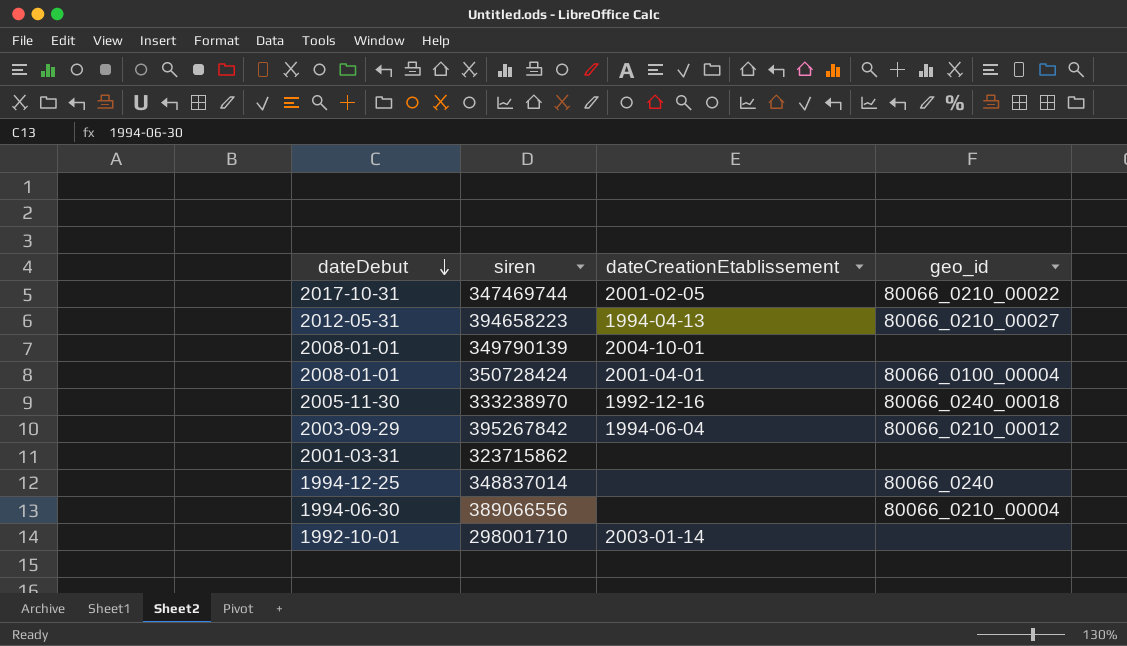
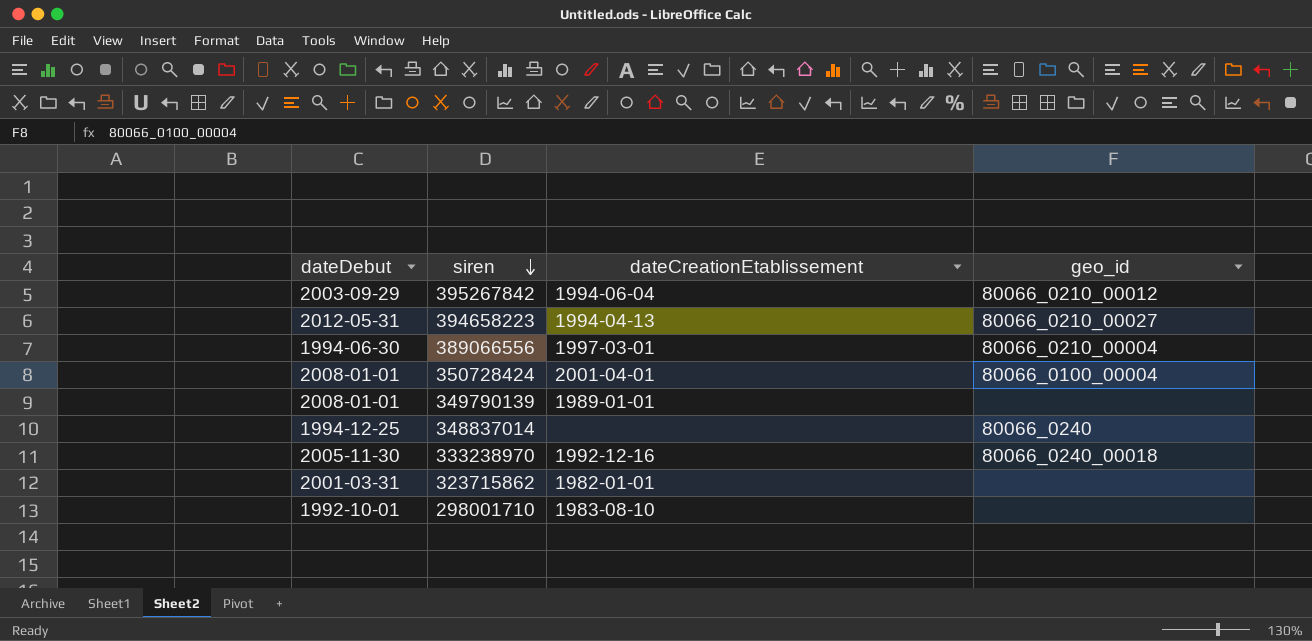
row order: dateDebut descending -> siren descending
row 347469744: 2017-10-31 | 2001-02-05 | 80066_0210_00022 -> none
389066556 | dateCreationEtablissement: none -> 1997-03-01
349790139 | dateCreationEtablissement: 2004-10-01 -> 1989-01-01
323715862 | dateCreationEtablissement: none -> 1982-01-01
298001710 | dateCreationEtablissement: 2003-01-14 -> 1983-08-10

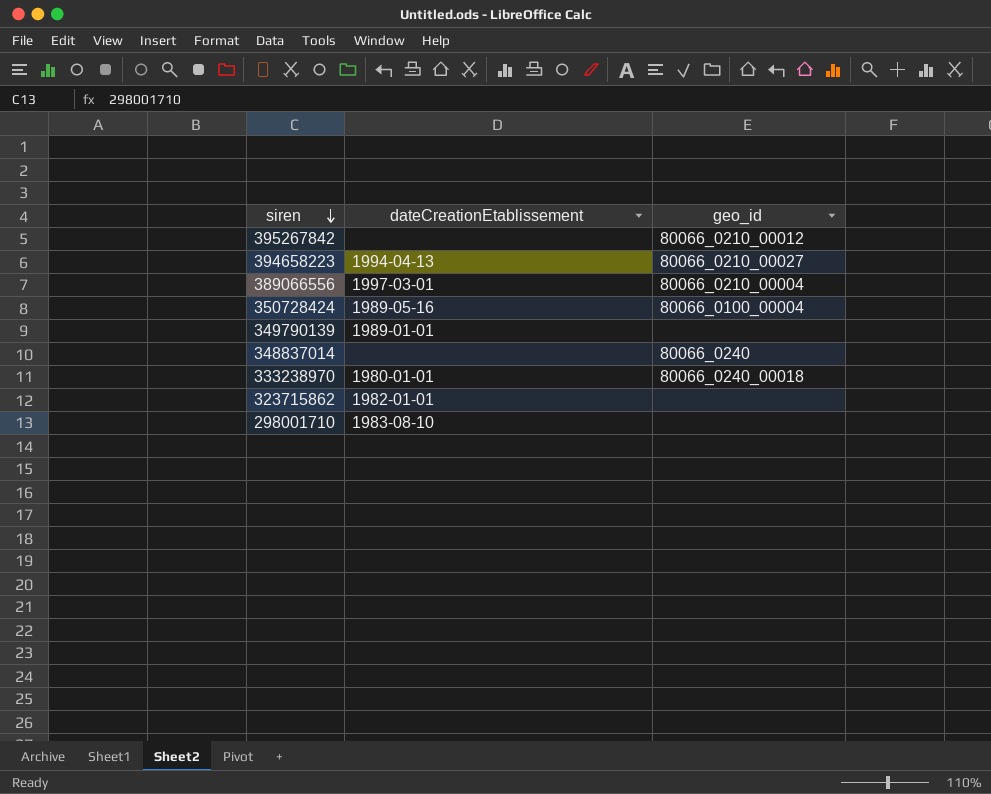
column dateDebut | position: 1 -> none
395267842 | dateCreationEtablissement: 1994-06-04 -> none
350728424 | dateCreationEtablissement: 2001-04-01 -> 1989-05-16
333238970 | dateCreationEtablissement: 1992-12-16 -> 1980-01-01

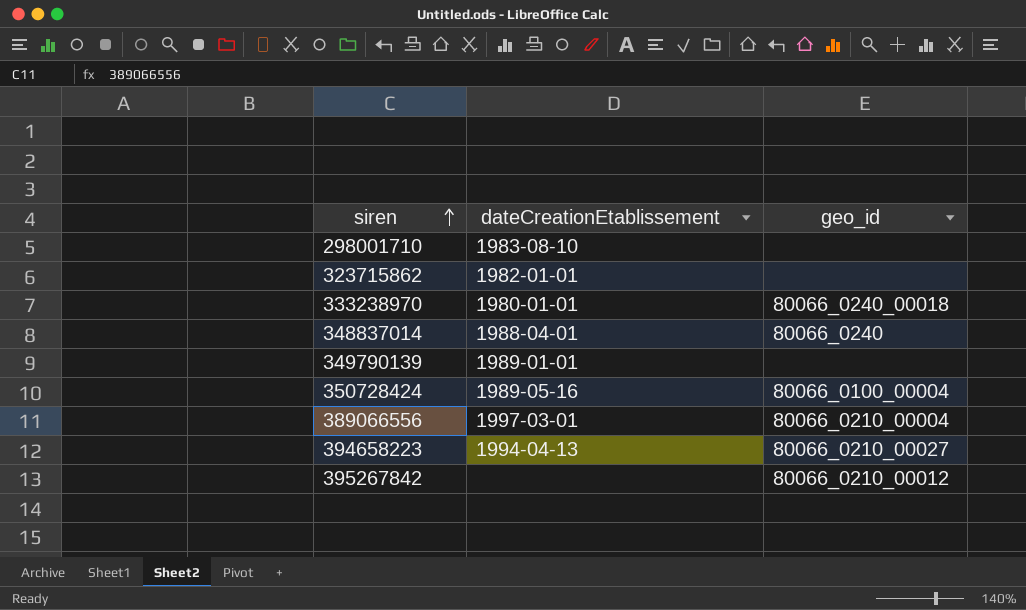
row order: siren descending -> siren ascending
348837014 | dateCreationEtablissement: none -> 1988-04-01

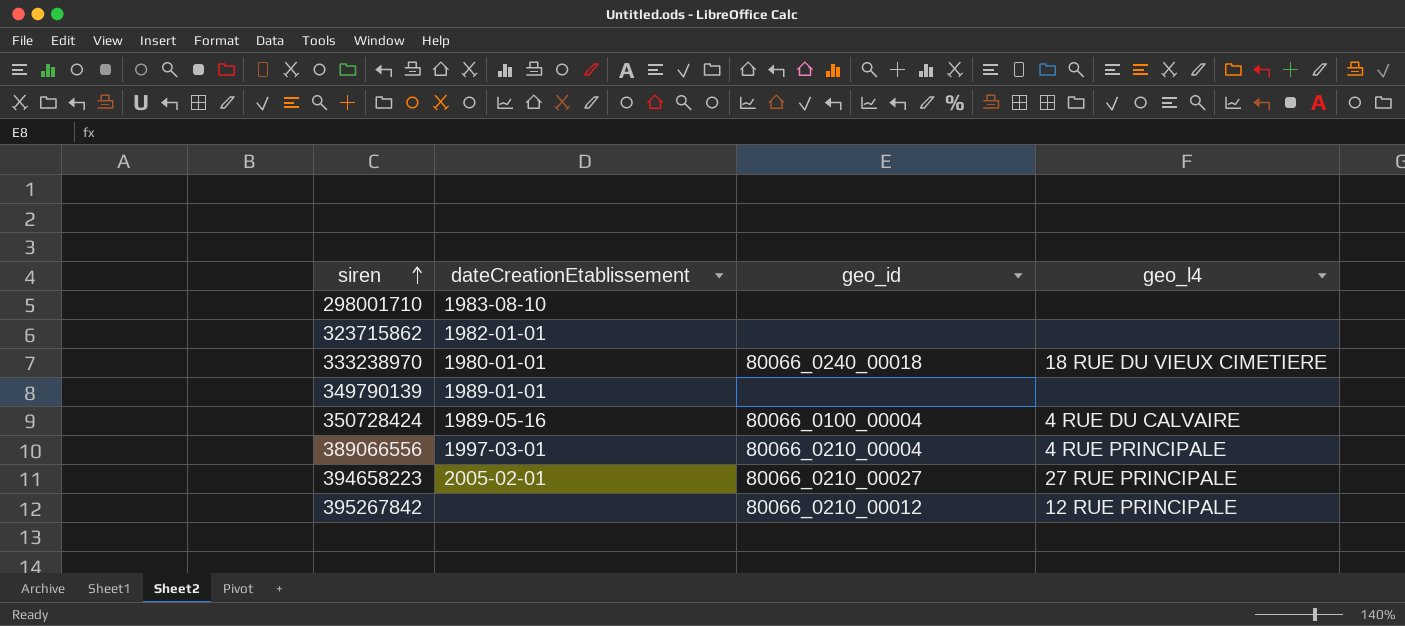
column geo_l4 | position: none -> 4
row 348837014: 1988-04-01 | 80066_0240 -> none
394658223 | dateCreationEtablissement: 1994-04-13 -> 2005-02-01

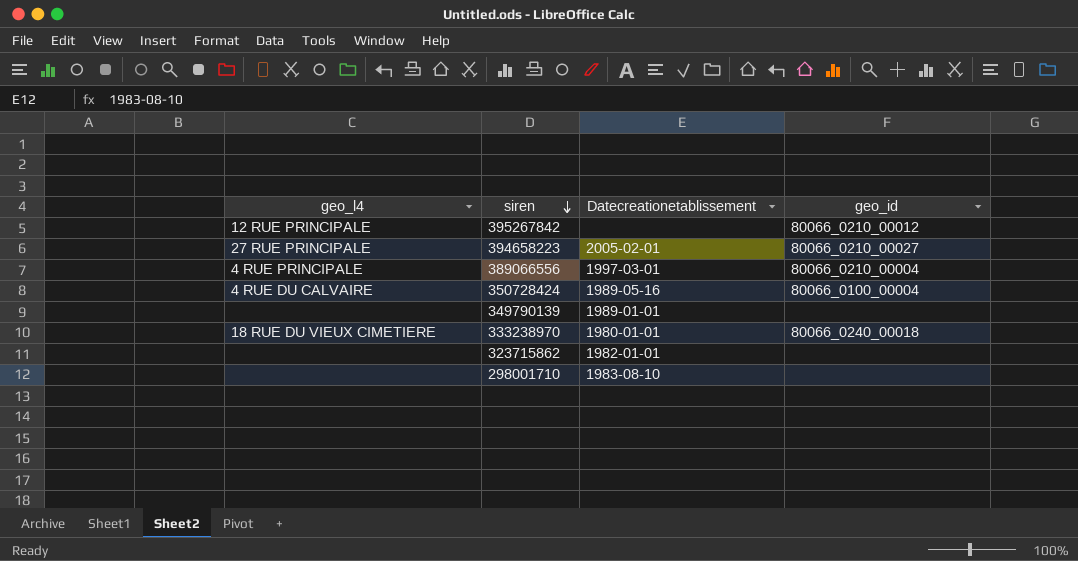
row order: siren ascending -> siren descending
column geo_l4 | position: 4 -> 1
column name: dateCreationEtablissement -> Datecreationetablissement

